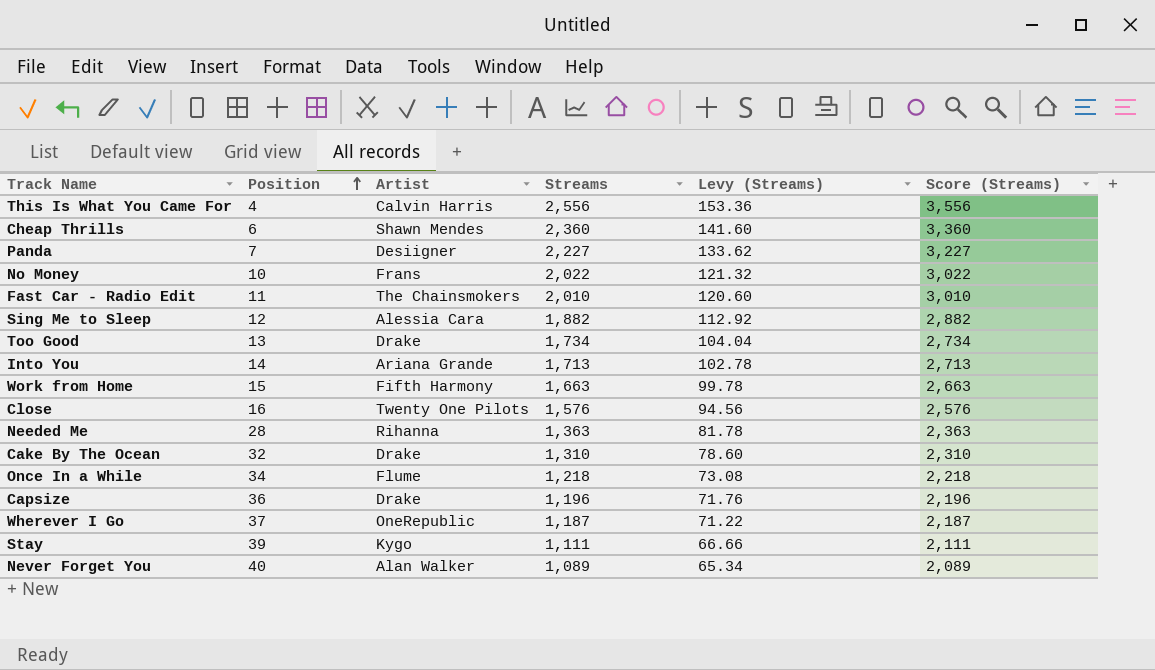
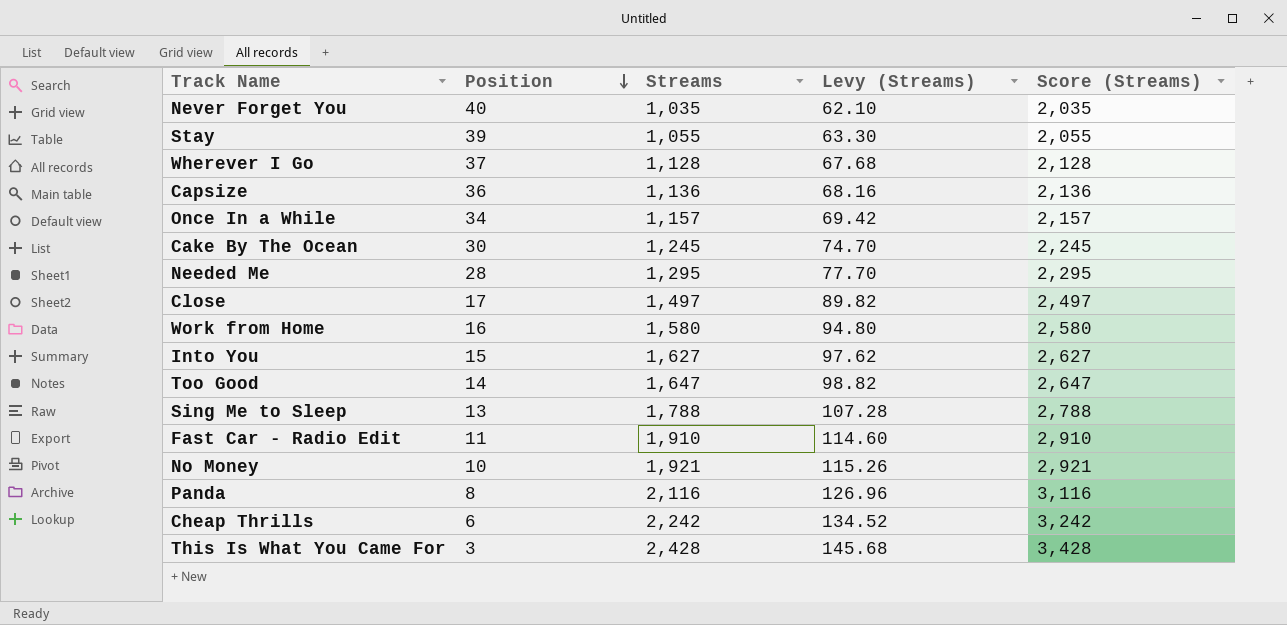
row order: Position ascending -> Position descending
column Artist | position: 3 -> none
Never Forget You | Streams: 1,089 -> 1,035
Never Forget You | Levy (Streams): 65.34 -> 62.10
Never Forget You | Score (Streams): 2,089 -> 2,035
Stay | Streams: 1,111 -> 1,055
Stay | Levy (Streams): 66.66 -> 63.30
Stay | Score (Streams): 2,111 -> 2,055
Wherever I Go | Streams: 1,187 -> 1,128
Wherever I Go | Levy (Streams): 71.22 -> 67.68
Wherever I Go | Score (Streams): 2,187 -> 2,128
Capsize | Streams: 1,196 -> 1,136
Capsize | Levy (Streams): 71.76 -> 68.16
Capsize | Score (Streams): 2,196 -> 2,136
Once In a While | Streams: 1,218 -> 1,157
Once In a While | Levy (Streams): 73.08 -> 69.42
Once In a While | Score (Streams): 2,218 -> 2,157
Cake By The Ocean | Position: 32 -> 30
Cake By The Ocean | Streams: 1,310 -> 1,245
Cake By The Ocean | Levy (Streams): 78.60 -> 74.70
Cake By The Ocean | Score (Streams): 2,310 -> 2,245
Needed Me | Streams: 1,363 -> 1,295
Needed Me | Levy (Streams): 81.78 -> 77.70
Needed Me | Score (Streams): 2,363 -> 2,295
Close | Position: 16 -> 17
Close | Streams: 1,576 -> 1,497
Close | Levy (Streams): 94.56 -> 89.82
Close | Score (Streams): 2,576 -> 2,497
Work from Home | Position: 15 -> 16
Work from Home | Streams: 1,663 -> 1,580
Work from Home | Levy (Streams): 99.78 -> 94.80
Work from Home | Score (Streams): 2,663 -> 2,580
Into You | Position: 14 -> 15
Into You | Streams: 1,713 -> 1,627
Into You | Levy (Streams): 102.78 -> 97.62
Into You | Score (Streams): 2,713 -> 2,627
Too Good | Position: 13 -> 14
Too Good | Streams: 1,734 -> 1,647
Too Good | Levy (Streams): 104.04 -> 98.82
Too Good | Score (Streams): 2,734 -> 2,647
Sing Me to Sleep | Position: 12 -> 13
Sing Me to Sleep | Streams: 1,882 -> 1,788
Sing Me to Sleep | Levy (Streams): 112.92 -> 107.28
Sing Me to Sleep | Score (Streams): 2,882 -> 2,788
Fast Car - Radio Edit | Streams: 2,010 -> 1,910
Fast Car - Radio Edit | Levy (Streams): 120.60 -> 114.60
Fast Car - Radio Edit | Score (Streams): 3,010 -> 2,910
No Money | Streams: 2,022 -> 1,921
No Money | Levy (Streams): 121.32 -> 115.26
No Money | Score (Streams): 3,022 -> 2,921
Panda | Position: 7 -> 8
Panda | Streams: 2,227 -> 2,116
Panda | Levy (Streams): 133.62 -> 126.96
Panda | Score (Streams): 3,227 -> 3,116
Cheap Thrills | Streams: 2,360 -> 2,242
Cheap Thrills | Levy (Streams): 141.60 -> 134.52
Cheap Thrills | Score (Streams): 3,360 -> 3,242
This Is What You Came For | Position: 4 -> 3
This Is What You Came For | Streams: 2,556 -> 2,428
This Is What You Came For | Levy (Streams): 153.36 -> 145.68
This Is What You Came For | Score (Streams): 3,556 -> 3,428

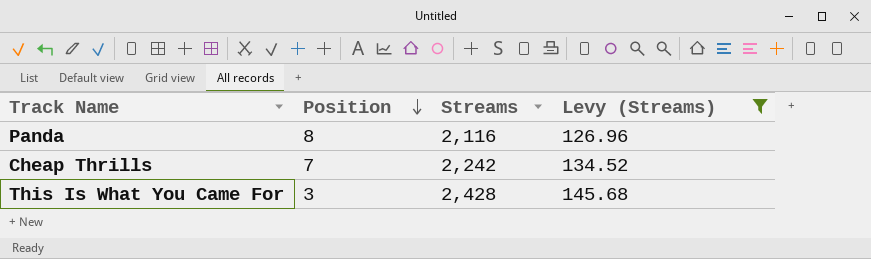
filter: none -> Levy (Streams) >= 126.96
column Score (Streams) | formula: [Streams] + 1000 -> none
Cheap Thrills | Position: 6 -> 7

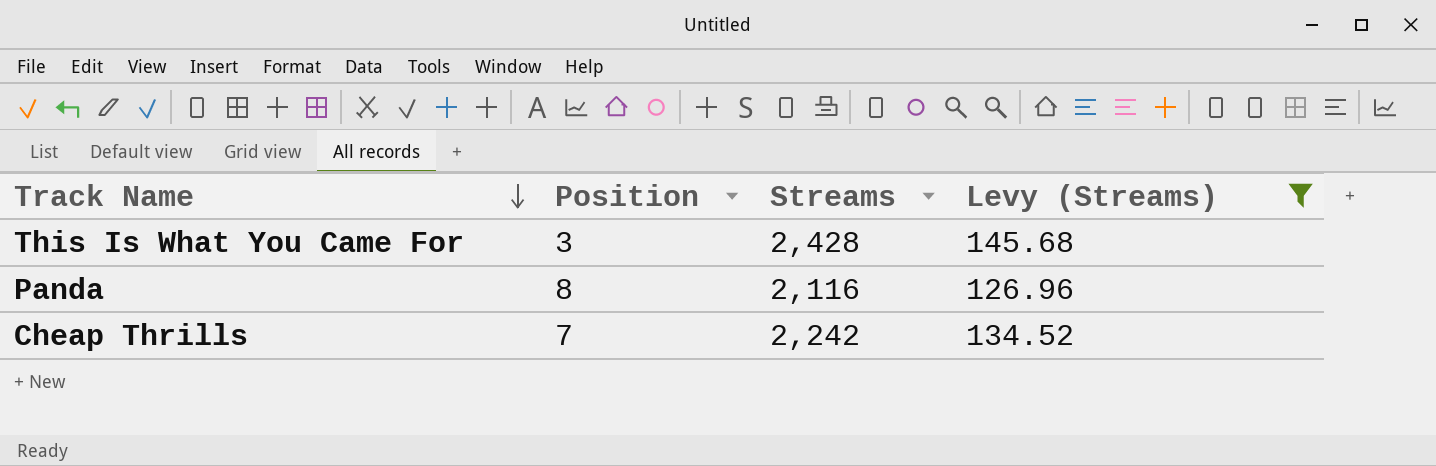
row order: Position descending -> Track Name descending

